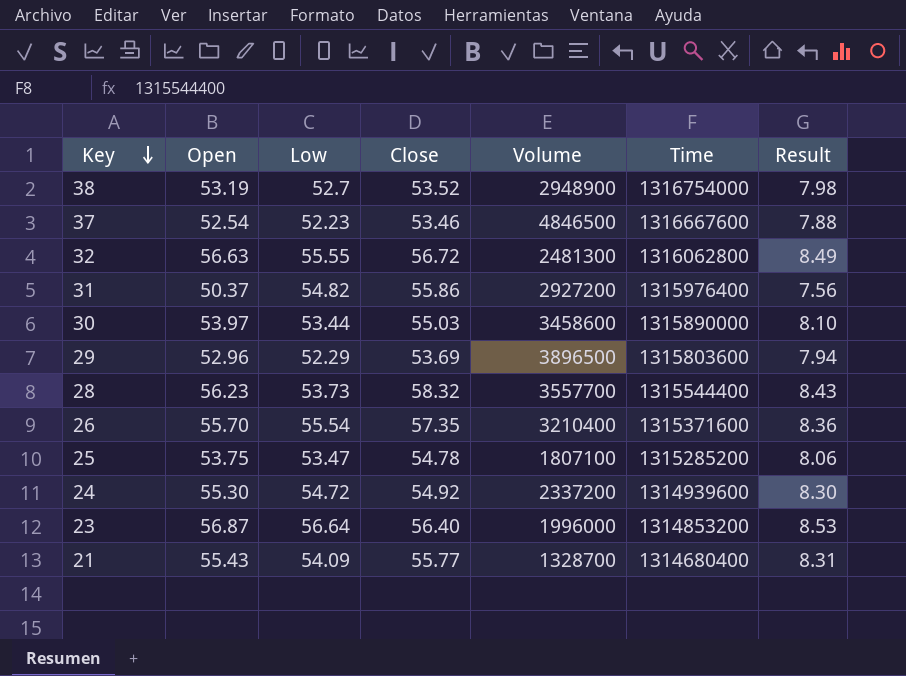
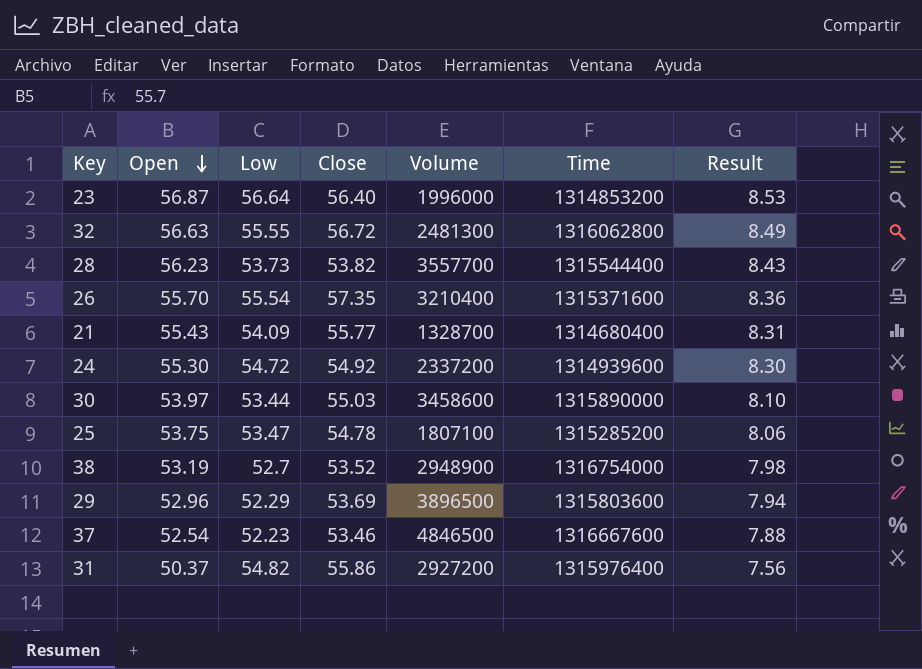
row order: Key descending -> Open descending
28 | Close: 58.32 -> 53.82

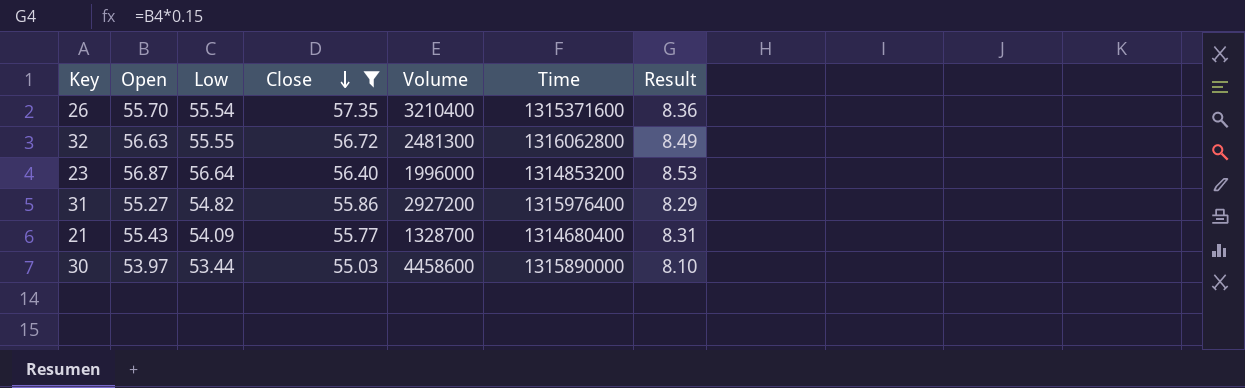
filter: none -> Close >= 55.03
row order: Open descending -> Close descending
31 | Open: 50.37 -> 55.27
31 | Result: 7.56 -> 8.29
30 | Volume: 3458600 -> 4458600

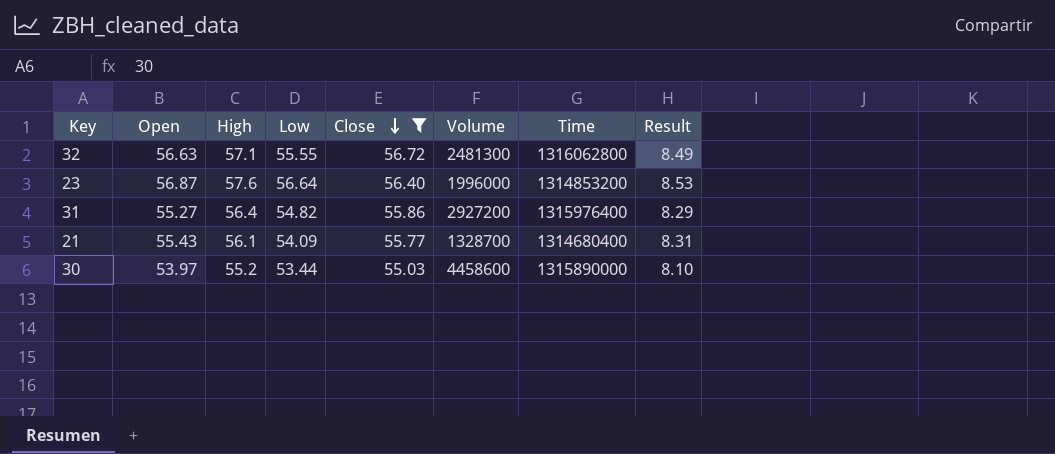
column High | position: none -> 3
row 26: 55.70 | 55.54 | 57.35 | 3210400 | 1315371600 | 8.36 -> none

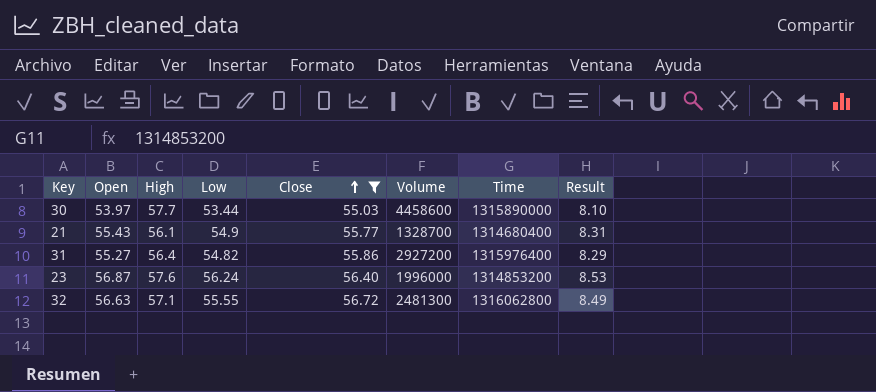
row order: Close descending -> Close ascending
30 | High: 55.2 -> 57.7
21 | Low: 54.09 -> 54.9
23 | Low: 56.64 -> 56.24

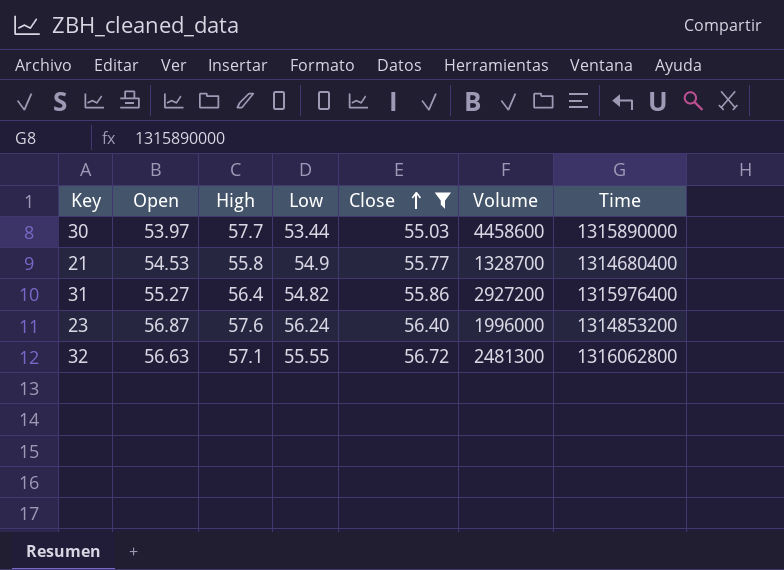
column Result | formula: [Open] * 0.15 -> none
21 | Open: 55.43 -> 54.53
21 | High: 56.1 -> 55.8

